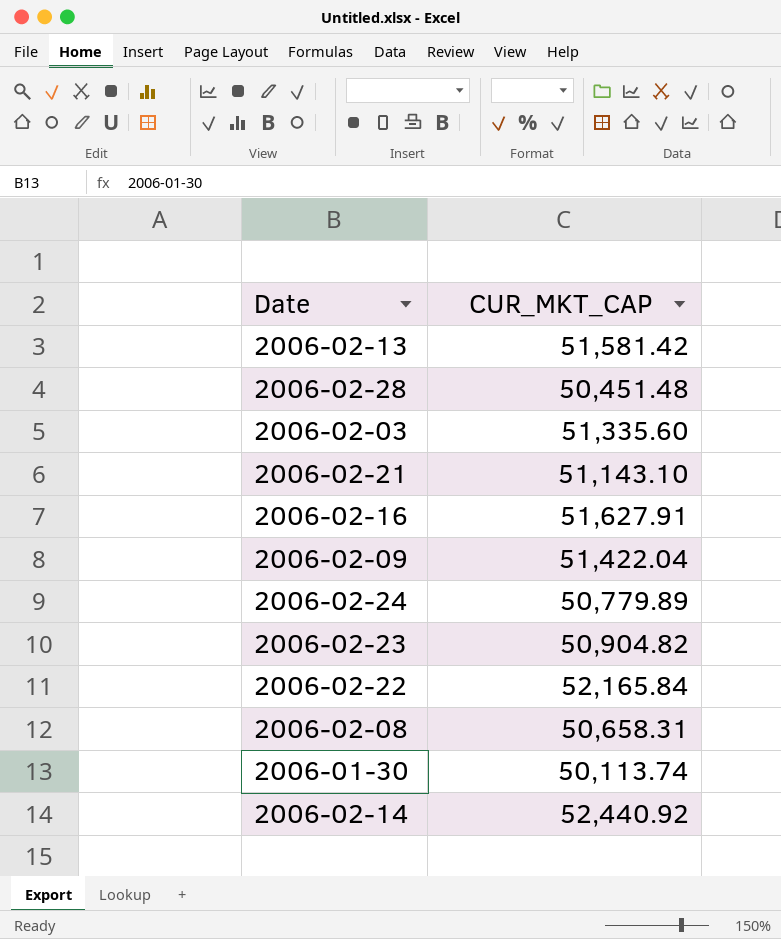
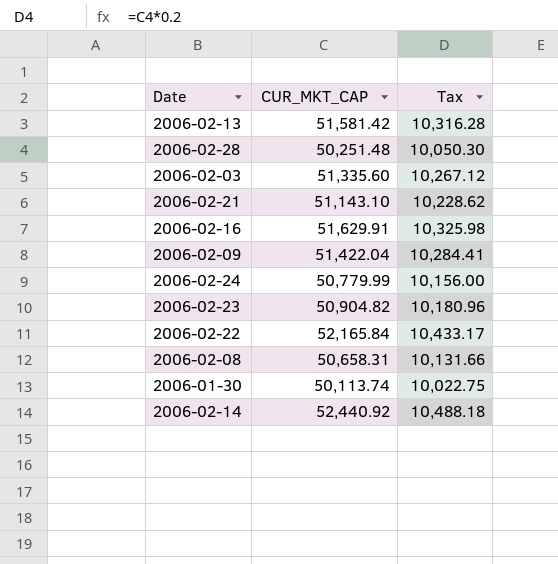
column Tax | formula: none -> [CUR_MKT_CAP] * 0.2
2006-02-28 | CUR_MKT_CAP: 50,451.48 -> 50,251.48
2006-02-16 | CUR_MKT_CAP: 51,627.91 -> 51,629.91
2006-02-24 | CUR_MKT_CAP: 50,779.89 -> 50,779.99

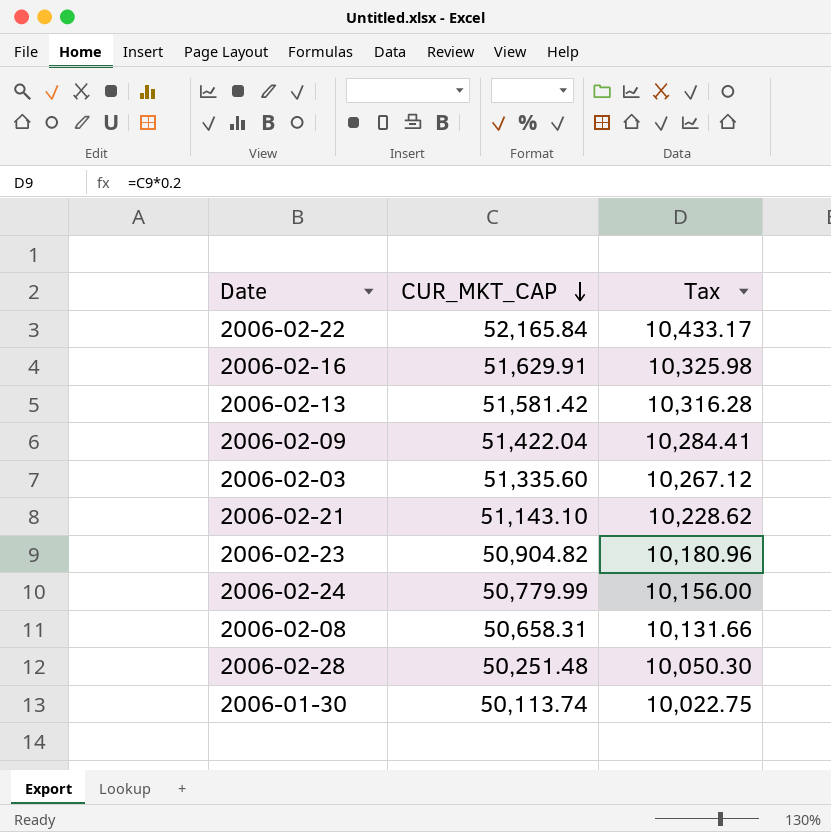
row order: none -> CUR_MKT_CAP descending
row 2006-02-14: 52,440.92 | 10,488.18 -> none

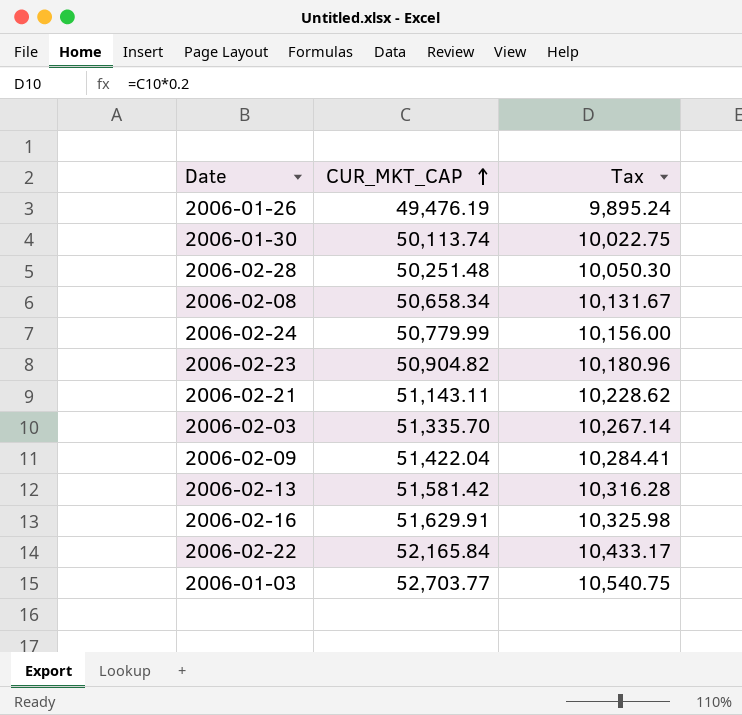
row order: CUR_MKT_CAP descending -> CUR_MKT_CAP ascending
row 2006-01-26: none -> 49,476.19 | 9,895.24
2006-02-08 | CUR_MKT_CAP: 50,658.31 -> 50,658.34
2006-02-08 | Tax: 10,131.66 -> 10,131.67
2006-02-21 | CUR_MKT_CAP: 51,143.10 -> 51,143.11
2006-02-03 | CUR_MKT_CAP: 51,335.60 -> 51,335.70
2006-02-03 | Tax: 10,267.12 -> 10,267.14
row 2006-01-03: none -> 52,703.77 | 10,540.75

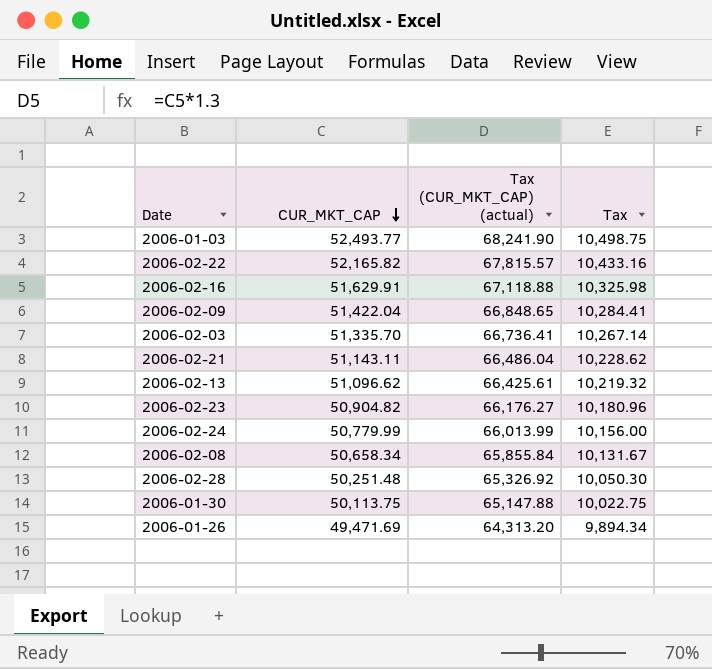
row order: CUR_MKT_CAP ascending -> CUR_MKT_CAP descending
column Tax (CUR_MKT_CAP) (actual) | formula: none -> [CUR_MKT_CAP] * 1.3
2006-01-03 | CUR_MKT_CAP: 52,703.77 -> 52,493.77
2006-01-03 | Tax: 10,540.75 -> 10,498.75
2006-02-22 | CUR_MKT_CAP: 52,165.84 -> 52,165.82
2006-02-22 | Tax: 10,433.17 -> 10,433.16
2006-02-13 | CUR_MKT_CAP: 51,581.42 -> 51,096.62
2006-02-13 | Tax: 10,316.28 -> 10,219.32
2006-01-30 | CUR_MKT_CAP: 50,113.74 -> 50,113.75
2006-01-26 | CUR_MKT_CAP: 49,476.19 -> 49,471.69
2006-01-26 | Tax: 9,895.24 -> 9,894.34

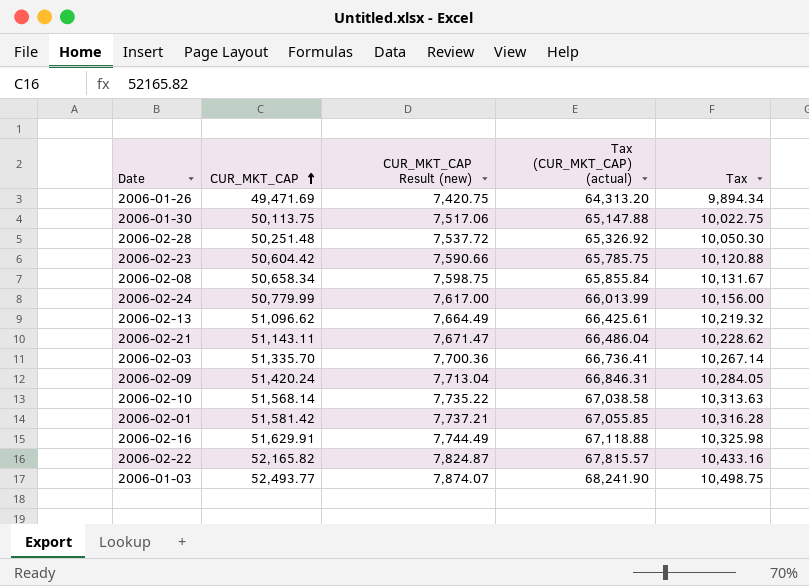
row order: CUR_MKT_CAP descending -> CUR_MKT_CAP ascending
column CUR_MKT_CAP Result (new) | formula: none -> [CUR_MKT_CAP] * 0.15
2006-02-23 | CUR_MKT_CAP: 50,904.82 -> 50,604.42
2006-02-23 | Tax (CUR_MKT_CAP) (actual): 66,176.27 -> 65,785.75
2006-02-23 | Tax: 10,180.96 -> 10,120.88
2006-02-09 | CUR_MKT_CAP: 51,422.04 -> 51,420.24
2006-02-09 | Tax (CUR_MKT_CAP) (actual): 66,848.65 -> 66,846.31
2006-02-09 | Tax: 10,284.41 -> 10,284.05
row 2006-02-10: none -> 51,568.14 | 7,735.22 | 67,038.58 | 10,313.63
row 2006-02-01: none -> 51,581.42 | 7,737.21 | 67,055.85 | 10,316.28

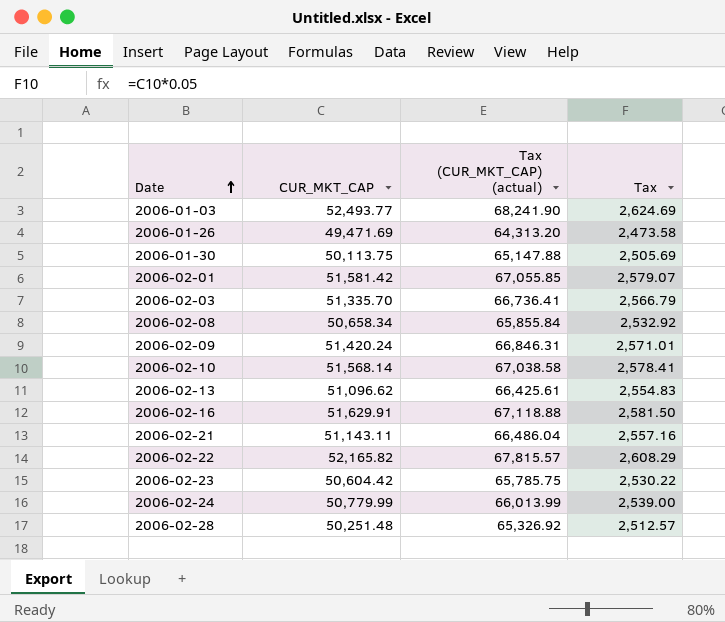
row order: CUR_MKT_CAP ascending -> Date ascending
column CUR_MKT_CAP Result (new) | formula: [CUR_MKT_CAP] * 0.15 -> none
column Tax | formula: [CUR_MKT_CAP] * 0.2 -> [CUR_MKT_CAP] * 0.05

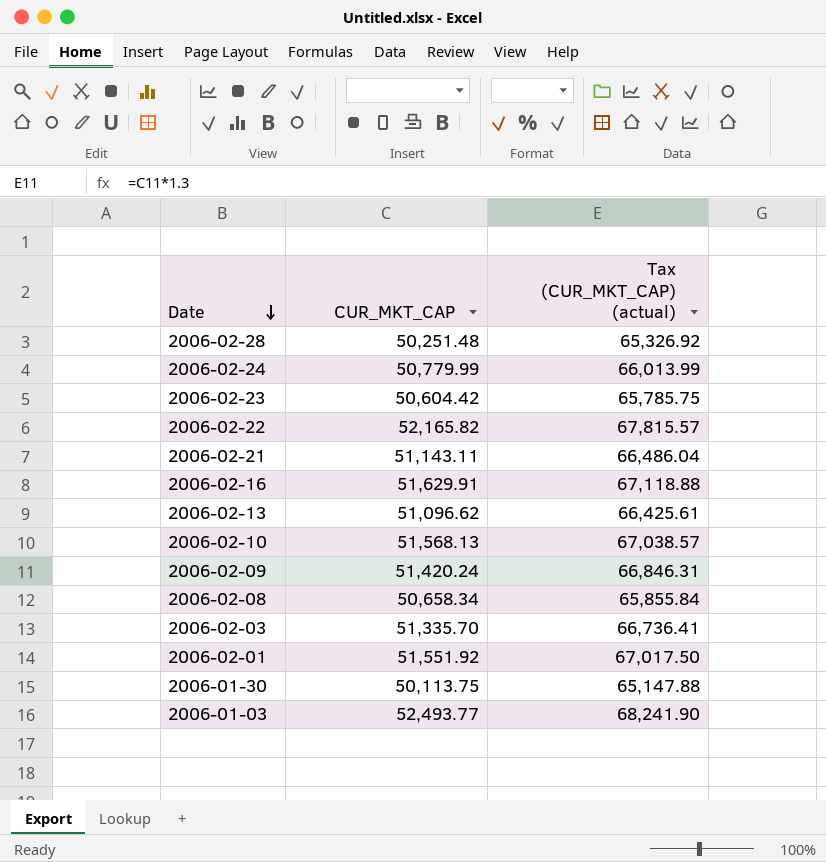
row order: Date ascending -> Date descending
column Tax | formula: [CUR_MKT_CAP] * 0.05 -> none
row 2006-01-26: 49,471.69 | 64,313.20 | 2,473.58 -> none
2006-02-10 | CUR_MKT_CAP: 51,568.14 -> 51,568.13
2006-02-10 | Tax (CUR_MKT_CAP) (actual): 67,038.58 -> 67,038.57
2006-02-01 | CUR_MKT_CAP: 51,581.42 -> 51,551.92
2006-02-01 | Tax (CUR_MKT_CAP) (actual): 67,055.85 -> 67,017.50

